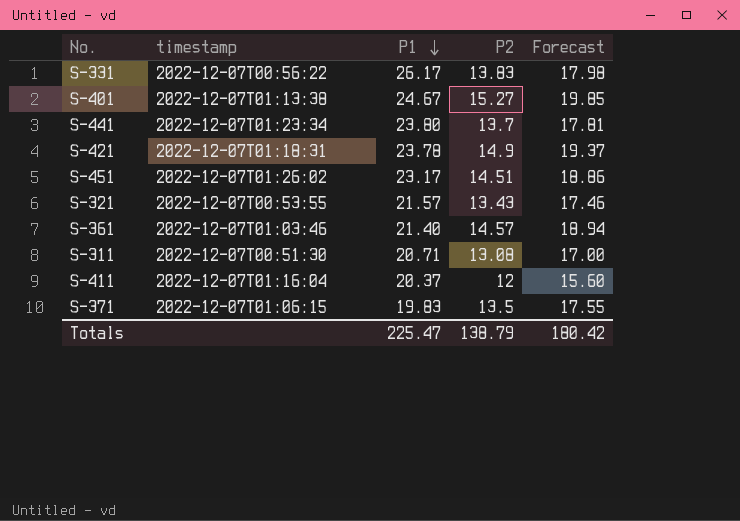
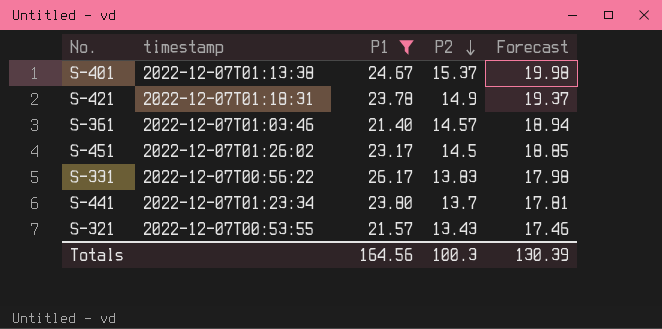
filter: none -> P1 >= 21.40
row order: P1 descending -> P2 descending
S-401 | P2: 15.27 -> 15.37
S-401 | Forecast: 19.85 -> 19.98
S-451 | P2: 14.51 -> 14.5
S-451 | Forecast: 18.86 -> 18.85
Totals | P1: 225.47 -> 164.56
Totals | P2: 138.79 -> 100.3
Totals | Forecast: 180.42 -> 130.39

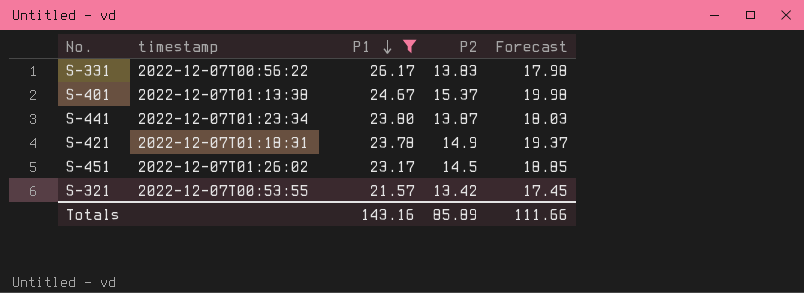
row order: P2 descending -> P1 descending
row S-361: 2022-12-07T01:03:46 | 21.40 | 14.57 | 18.94 -> none
S-441 | P2: 13.7 -> 13.87
S-441 | Forecast: 17.81 -> 18.03
S-321 | P2: 13.43 -> 13.42
S-321 | Forecast: 17.46 -> 17.45
Totals | P1: 164.56 -> 143.16
Totals | P2: 100.3 -> 85.89
Totals | Forecast: 130.39 -> 111.66

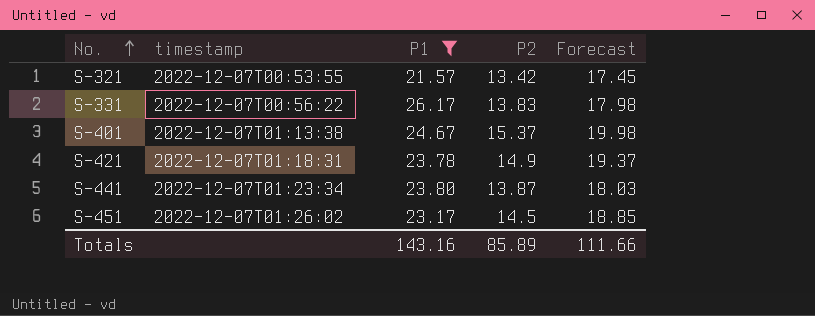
row order: P1 descending -> No. ascending

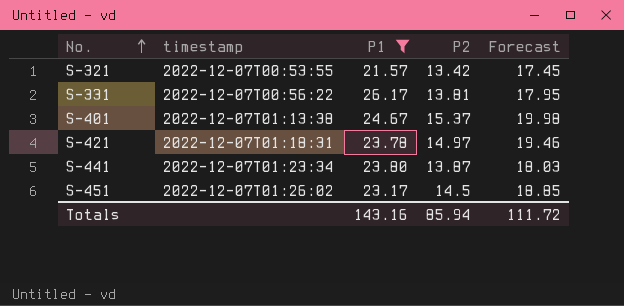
S-331 | P2: 13.83 -> 13.81
S-331 | Forecast: 17.98 -> 17.95
S-421 | P2: 14.9 -> 14.97
S-421 | Forecast: 19.37 -> 19.46
Totals | P2: 85.89 -> 85.94
Totals | Forecast: 111.66 -> 111.72

